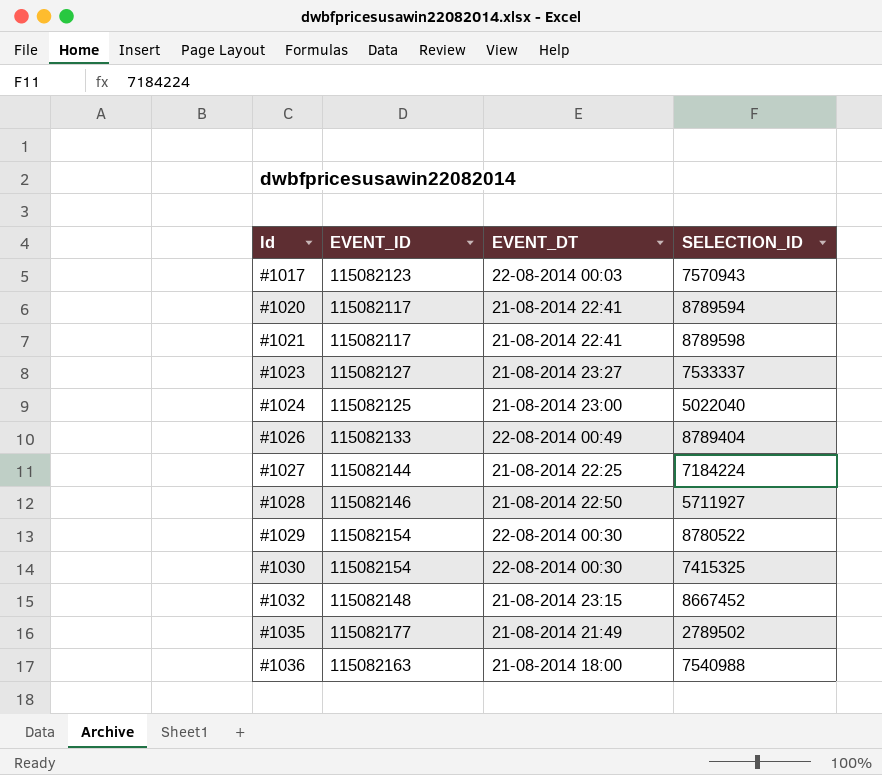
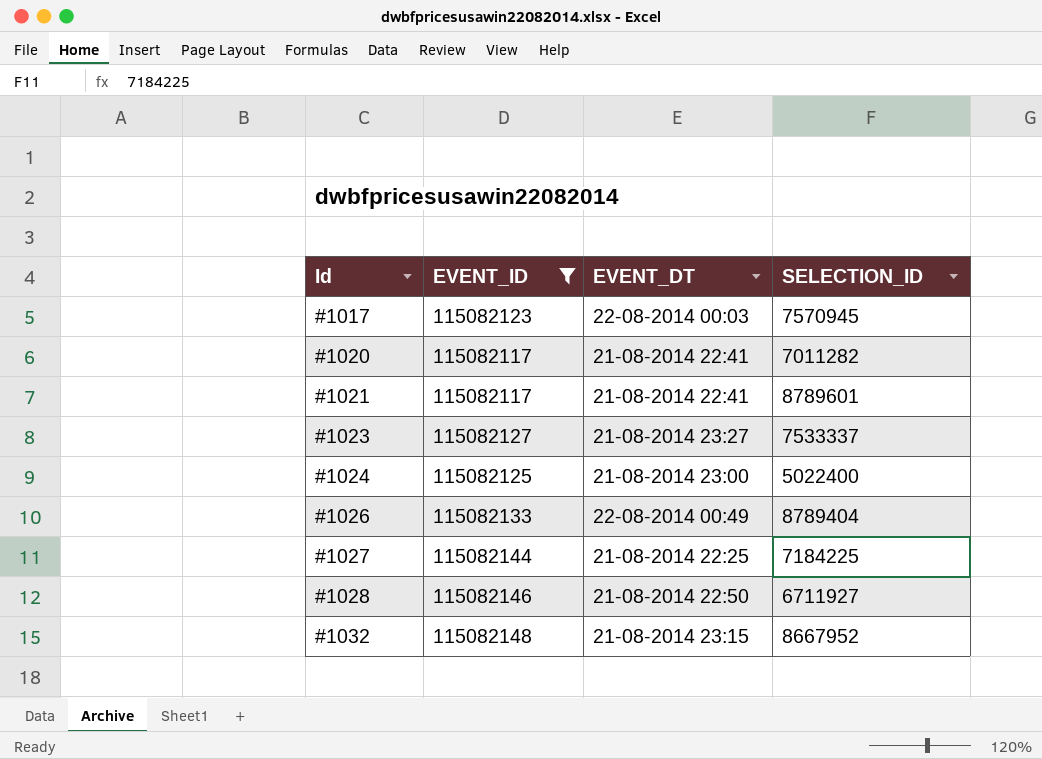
filter: none -> EVENT_ID <= 115082148
#1017 | SELECTION_ID: 7570943 -> 7570945
#1020 | SELECTION_ID: 8789594 -> 7011282
#1021 | SELECTION_ID: 8789598 -> 8789601
#1024 | SELECTION_ID: 5022040 -> 5022400
#1027 | SELECTION_ID: 7184224 -> 7184225
#1028 | SELECTION_ID: 5711927 -> 6711927
#1032 | SELECTION_ID: 8667452 -> 8667952

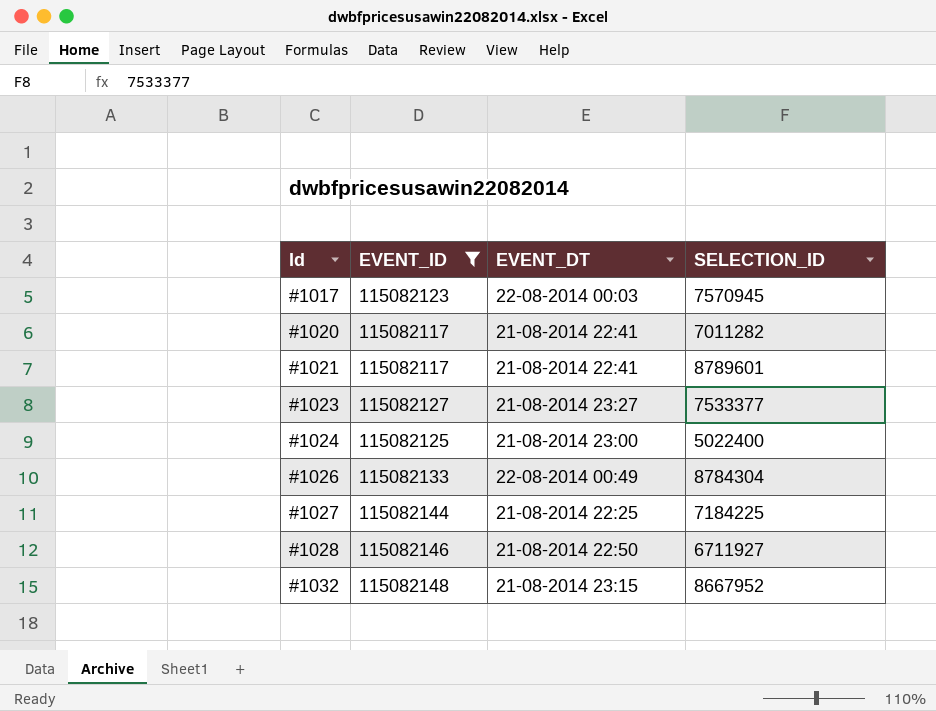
#1023 | SELECTION_ID: 7533337 -> 7533377
#1026 | SELECTION_ID: 8789404 -> 8784304

